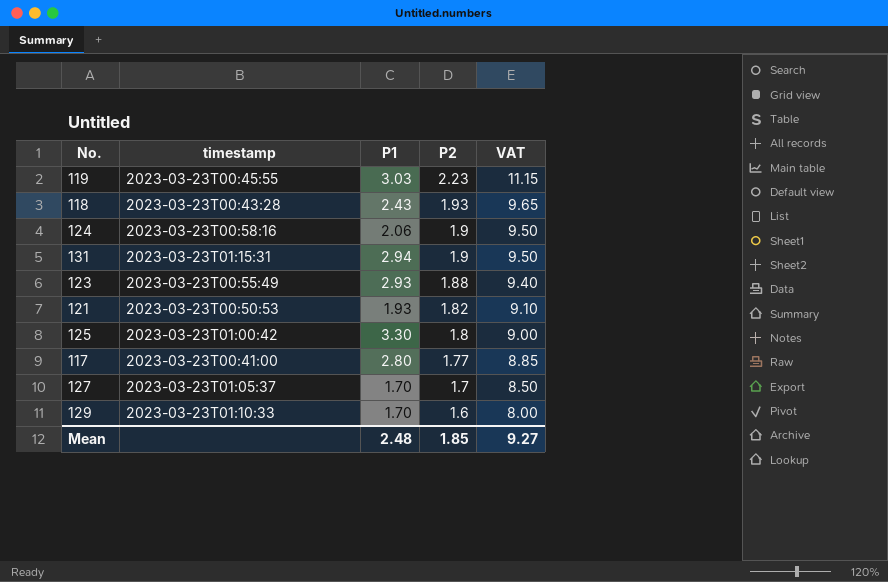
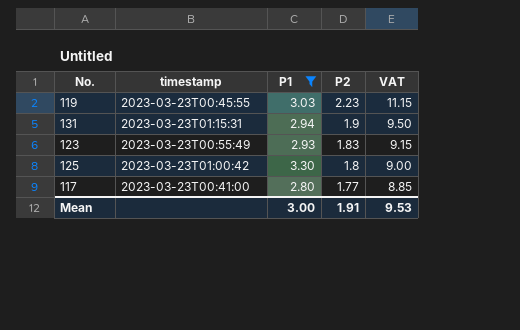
filter: none -> P1 >= 2.80
123 | P2: 1.88 -> 1.83
123 | VAT: 9.40 -> 9.15
Mean | P1: 2.48 -> 3.00
Mean | P2: 1.85 -> 1.91
Mean | VAT: 9.27 -> 9.53

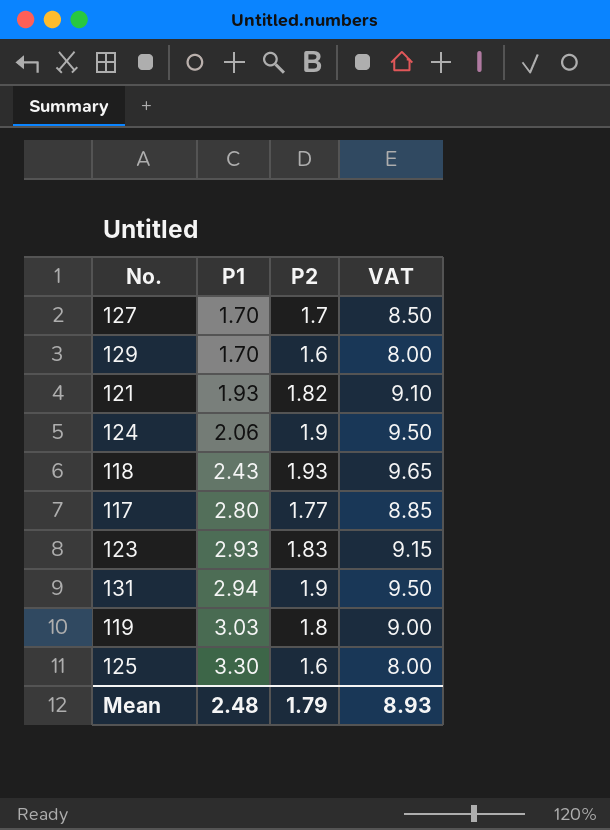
filter: P1 >= 2.80 -> none
row order: P2 descending -> P1 ascending
column timestamp | position: 2 -> none
119 | P2: 2.23 -> 1.8
119 | VAT: 11.15 -> 9.00
125 | P2: 1.8 -> 1.6
125 | VAT: 9.00 -> 8.00
Mean | P1: 3.00 -> 2.48
Mean | P2: 1.91 -> 1.79
Mean | VAT: 9.53 -> 8.93

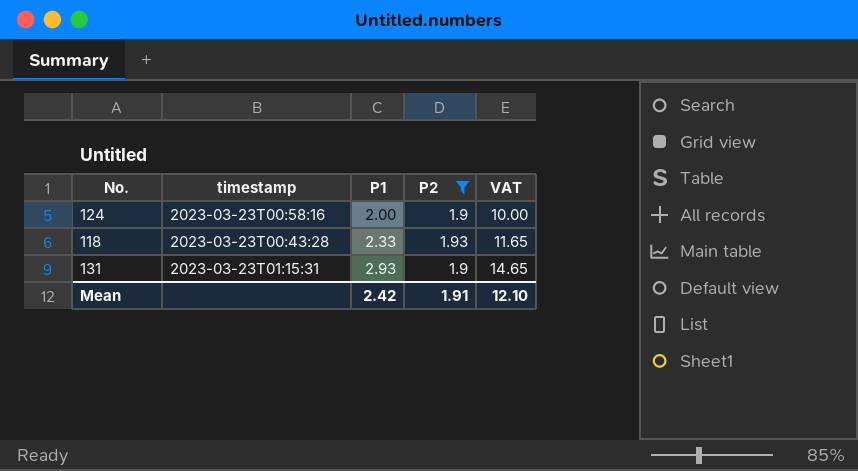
filter: none -> P2 >= 1.9
column timestamp | position: none -> 2
column VAT | formula: [P2] * 5 -> [P1] * 5
124 | P1: 2.06 -> 2.00
118 | P1: 2.43 -> 2.33
131 | P1: 2.94 -> 2.93
Mean | P1: 2.48 -> 2.42
Mean | P2: 1.79 -> 1.91
Mean | VAT: 8.93 -> 12.10

